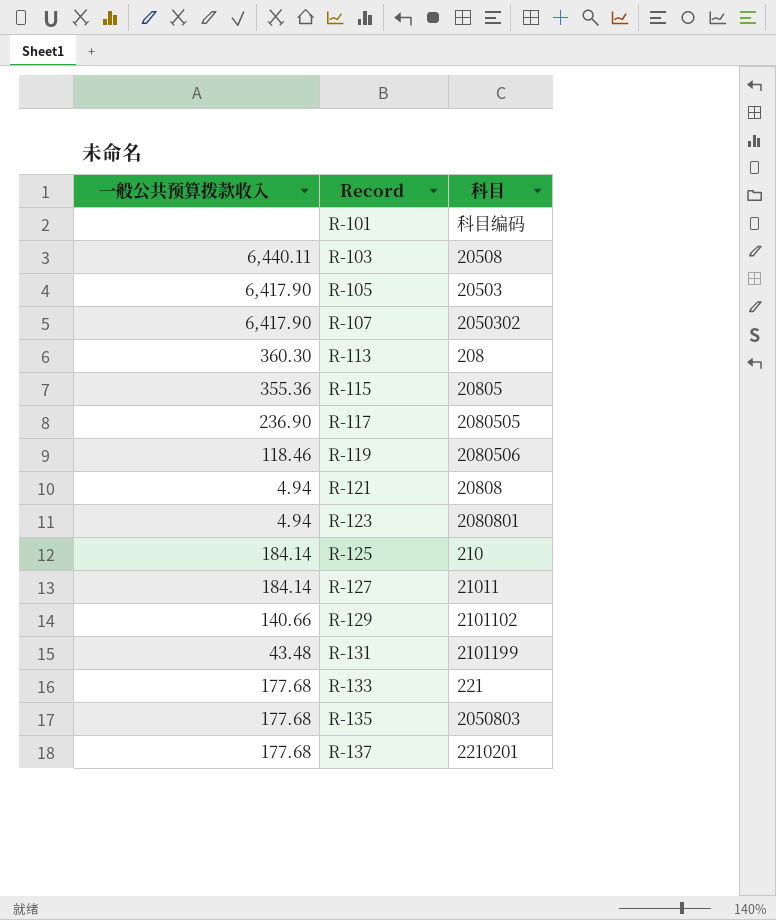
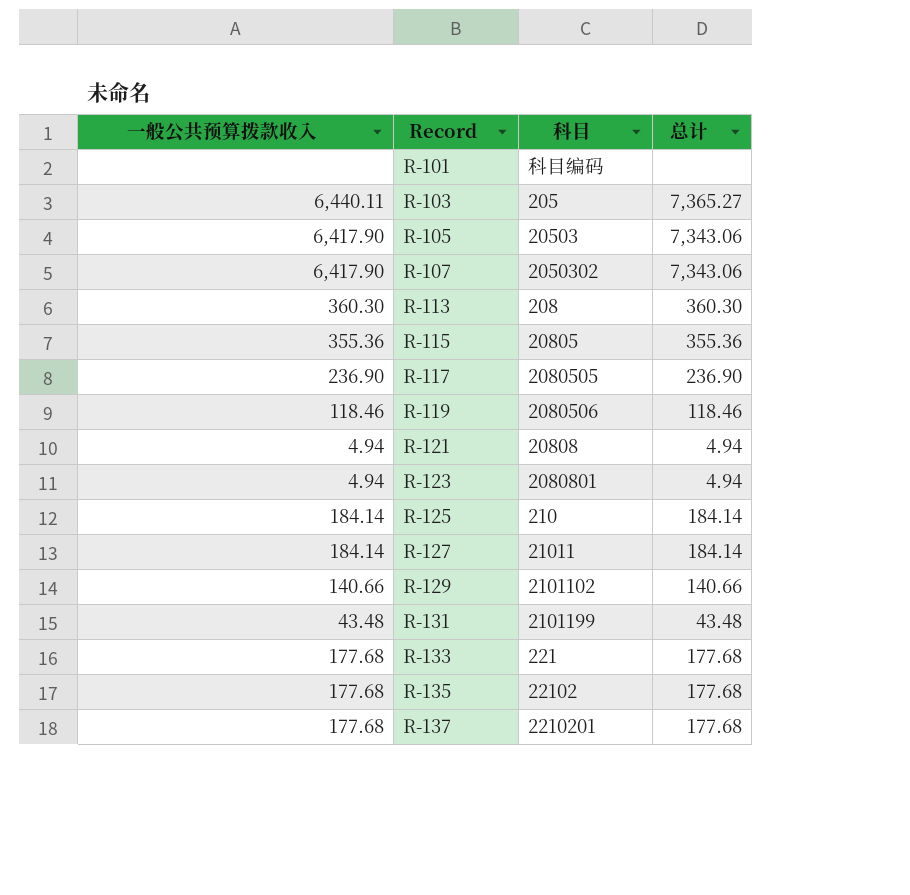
column 总计 | position: none -> 4
R-103 | 科目: 20508 -> 205
R-135 | 科目: 2050803 -> 22102

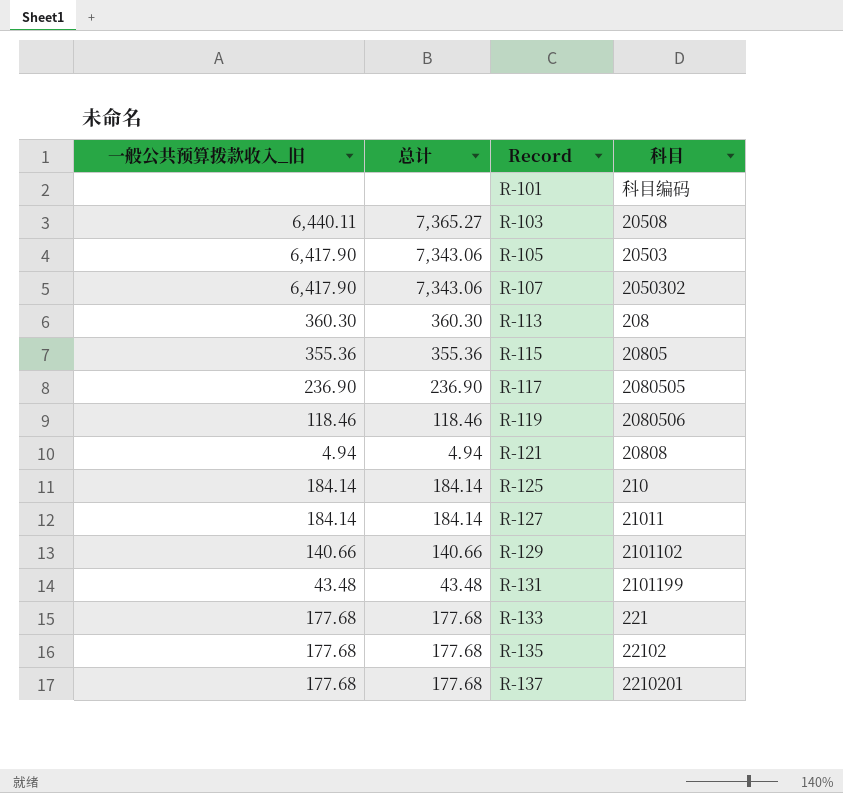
column name: 一般公共预算拨款收入 -> 一般公共预算拨款收入_旧
column 总计 | position: 4 -> 2
row R-123: 4.94 | 2080801 | 4.94 -> none
R-103 | 科目: 205 -> 20508

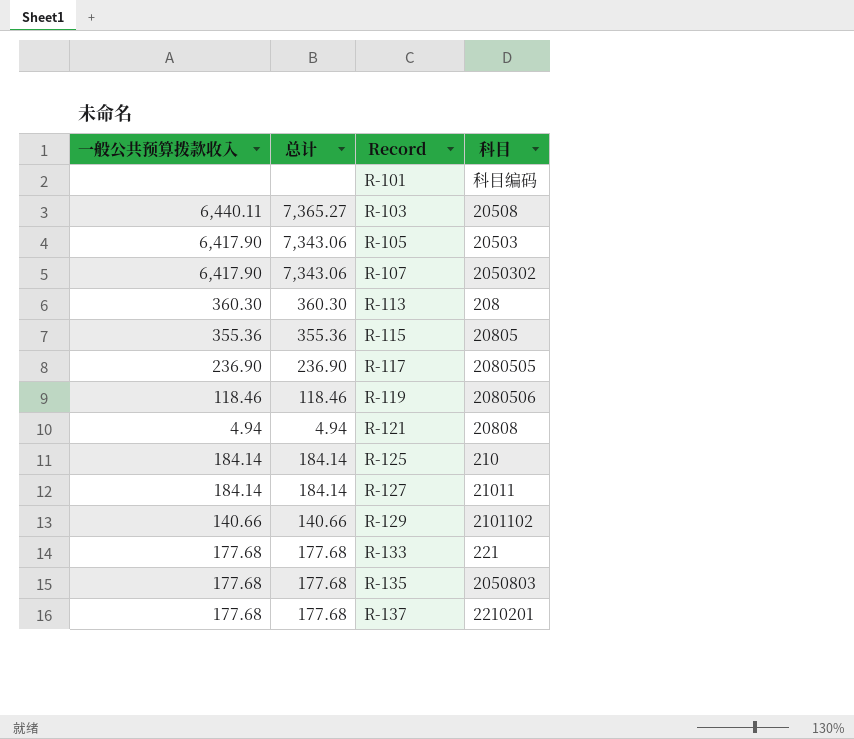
column name: 一般公共预算拨款收入_旧 -> 一般公共预算拨款收入
row R-131: 43.48 | 43.48 | 2101199 -> none
R-135 | 科目: 22102 -> 2050803

